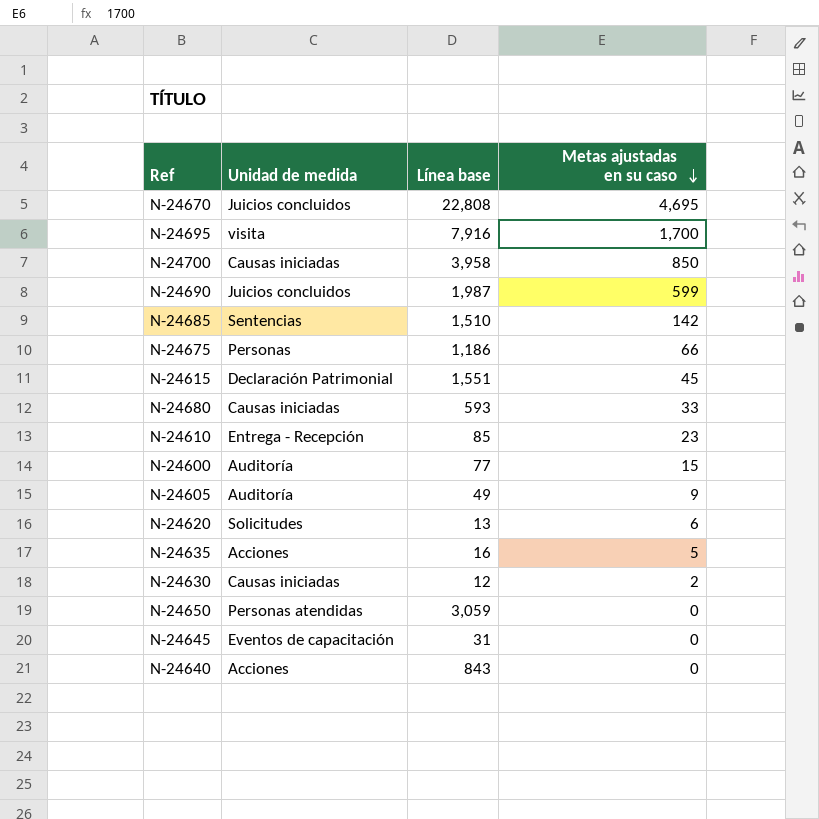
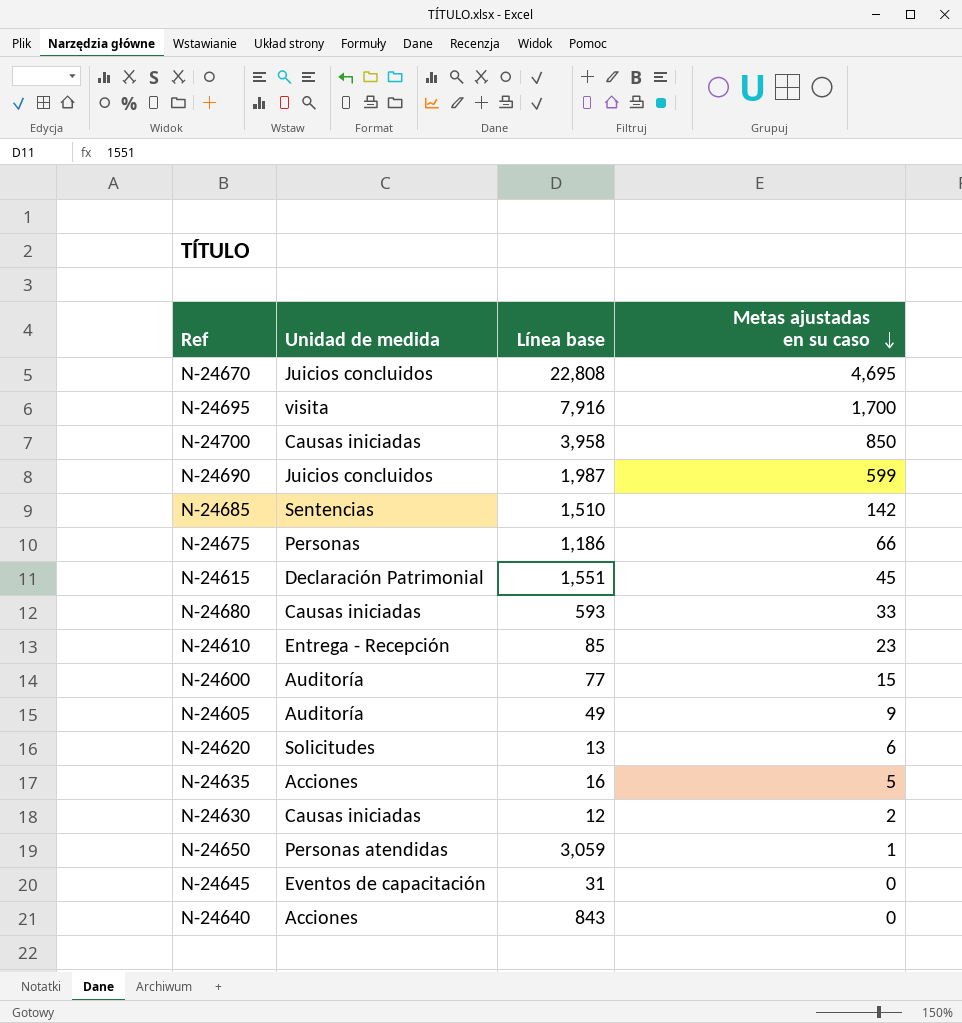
N-24650 | Metas ajustadas en su caso: 0 -> 1

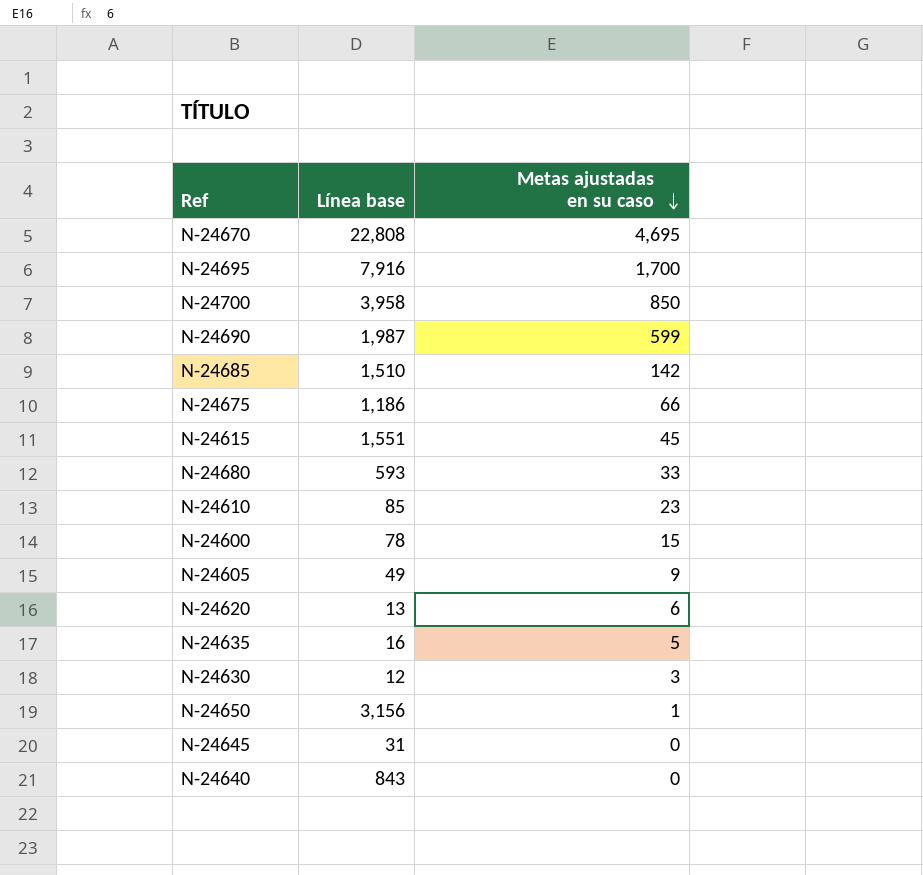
column Unidad de medida | position: 2 -> none
N-24600 | Línea base: 77 -> 78
N-24630 | Metas ajustadas en su caso: 2 -> 3
N-24650 | Línea base: 3,059 -> 3,156

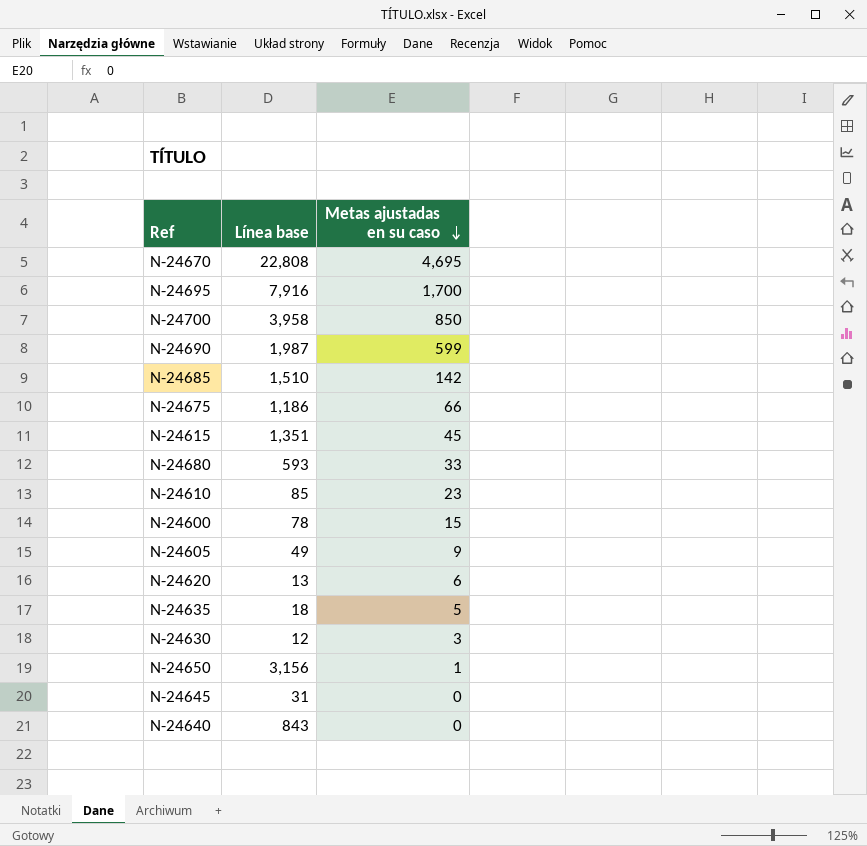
N-24615 | Línea base: 1,551 -> 1,351
N-24635 | Línea base: 16 -> 18

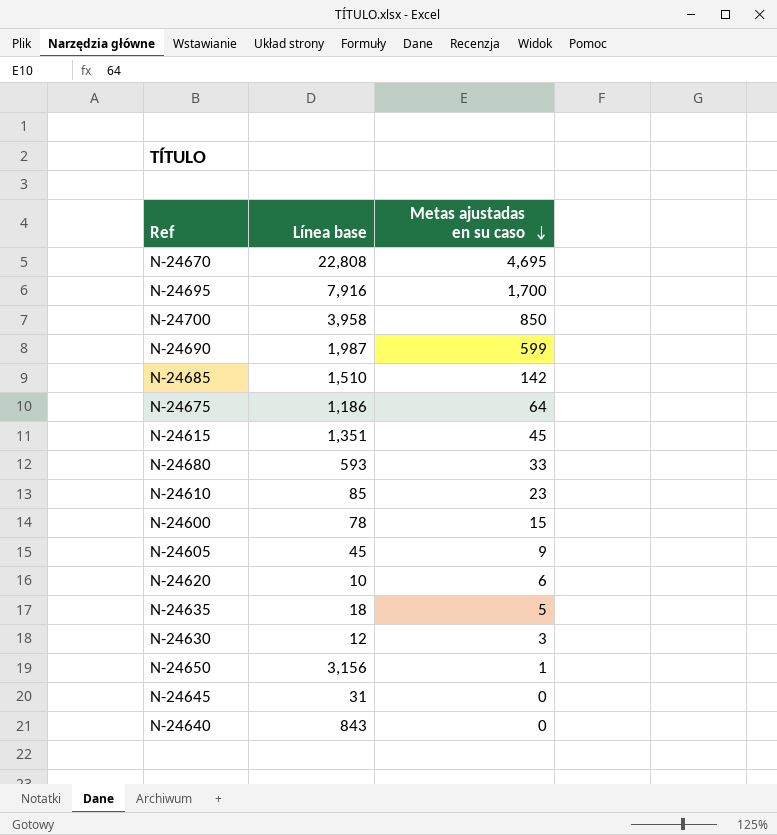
N-24675 | Metas ajustadas en su caso: 66 -> 64
N-24605 | Línea base: 49 -> 45
N-24620 | Línea base: 13 -> 10

